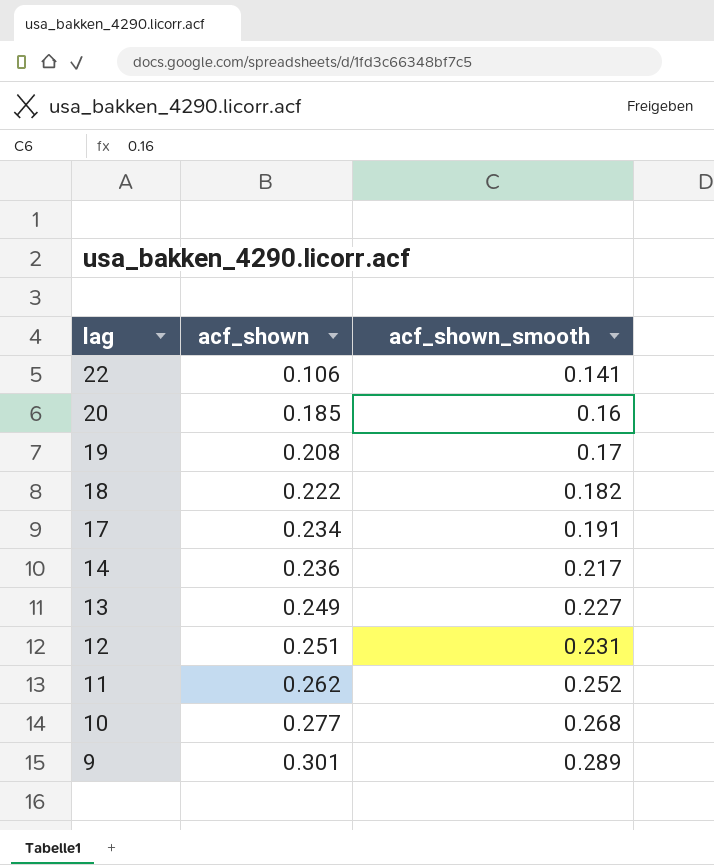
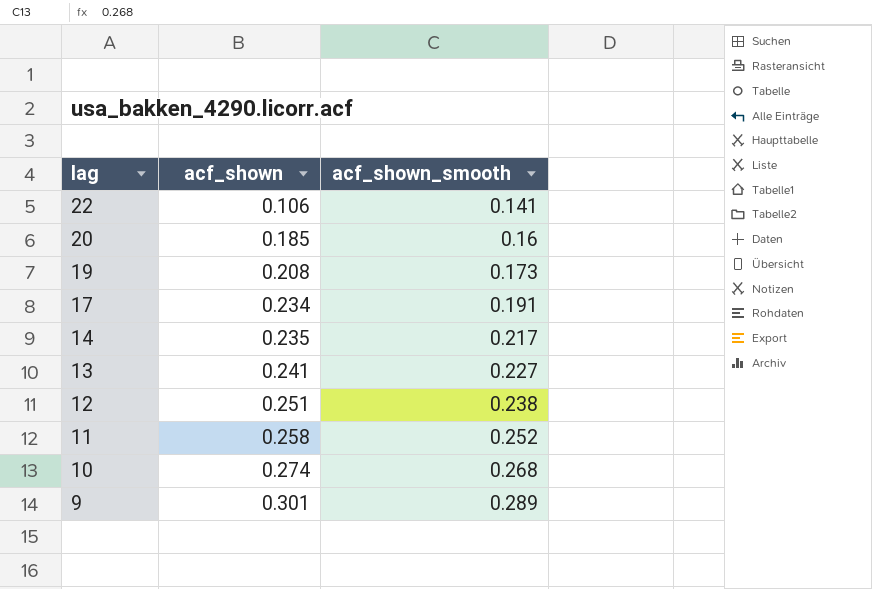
row 18: 0.222 | 0.182 -> none
19 | acf_shown_smooth: 0.17 -> 0.173
14 | acf_shown: 0.236 -> 0.235
13 | acf_shown: 0.249 -> 0.241
12 | acf_shown_smooth: 0.231 -> 0.238
11 | acf_shown: 0.262 -> 0.258
10 | acf_shown: 0.277 -> 0.274

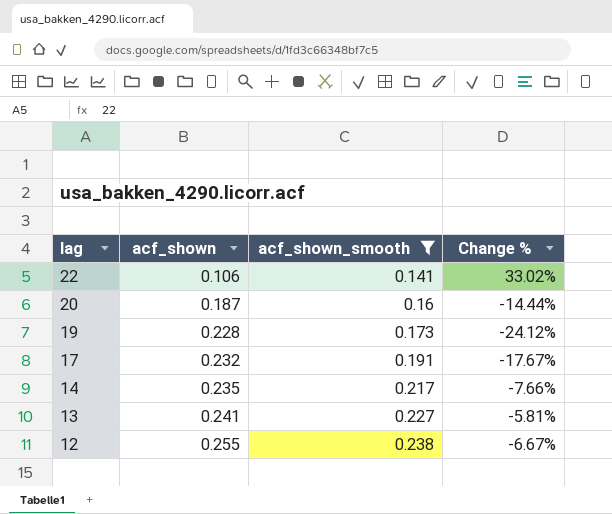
filter: none -> acf_shown_smooth <= 0.238
column Change % | formula: none -> ([acf_shown_smooth] - [acf_shown]) / [acf_shown]
20 | acf_shown: 0.185 -> 0.187
19 | acf_shown: 0.208 -> 0.228
17 | acf_shown: 0.234 -> 0.232
12 | acf_shown: 0.251 -> 0.255

